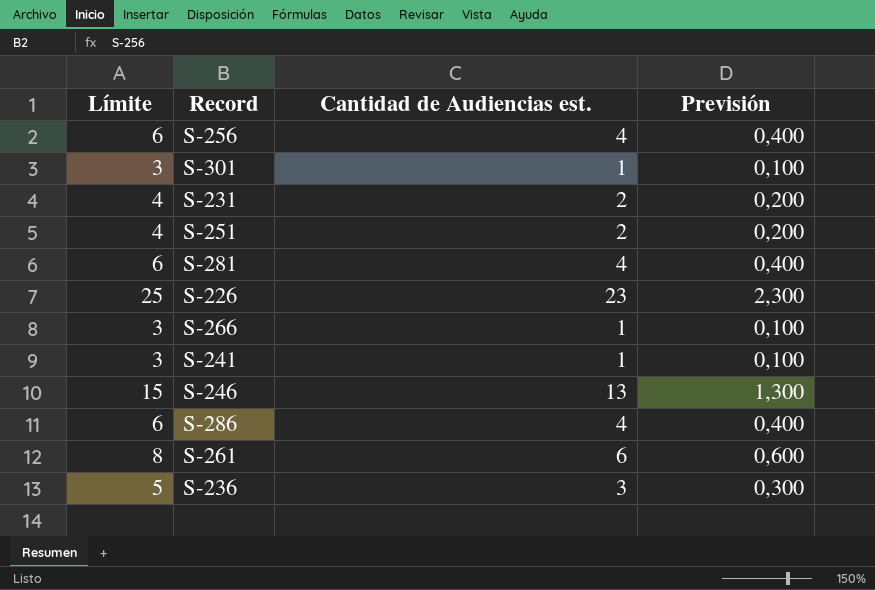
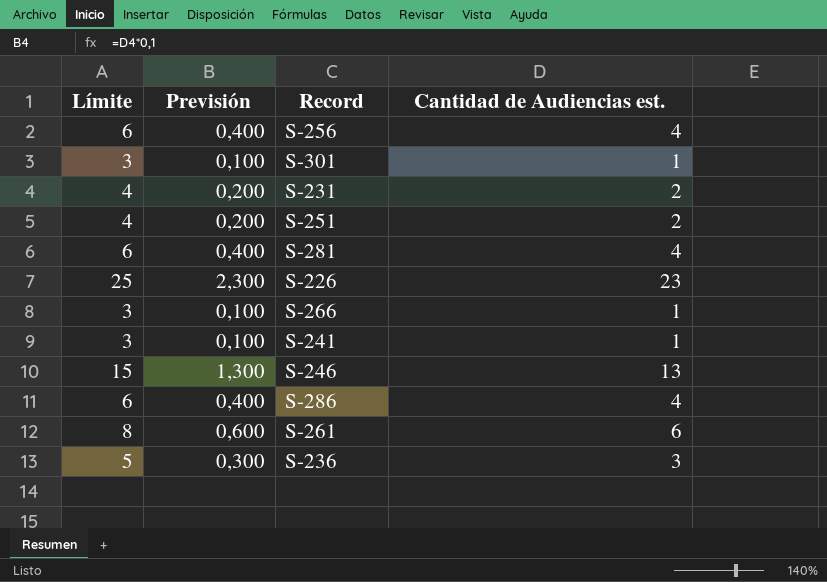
column Previsión | position: 4 -> 2

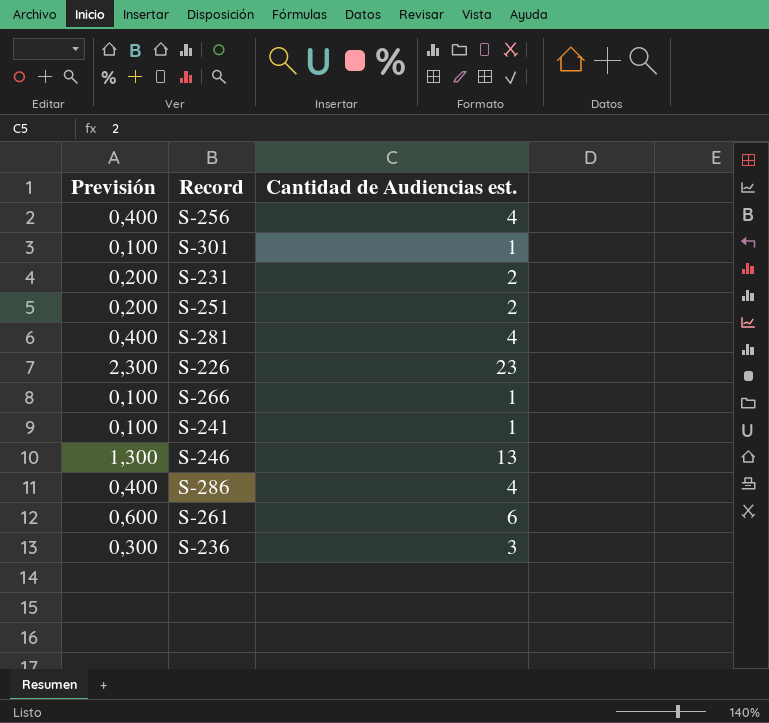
column Límite | formula: [Cantidad de Audiencias est.] + 2 -> none

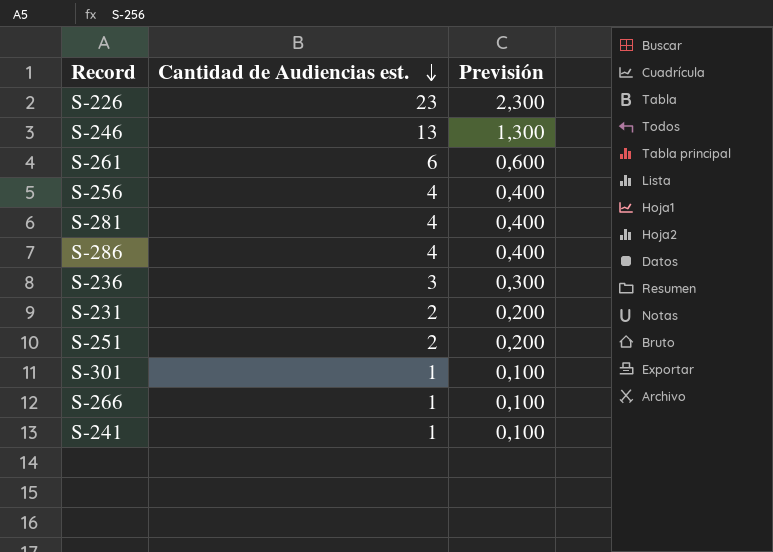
row order: none -> Cantidad de Audiencias est. descending
column Previsión | position: 1 -> 3

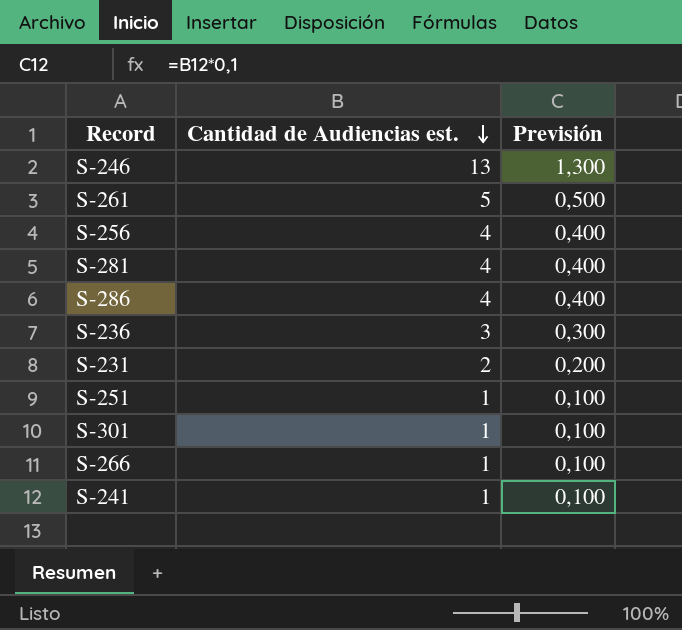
row S-226: 23 | 2,300 -> none
S-261 | Cantidad de Audiencias est.: 6 -> 5
S-261 | Previsión: 0,600 -> 0,500
S-251 | Cantidad de Audiencias est.: 2 -> 1
S-251 | Previsión: 0,200 -> 0,100

